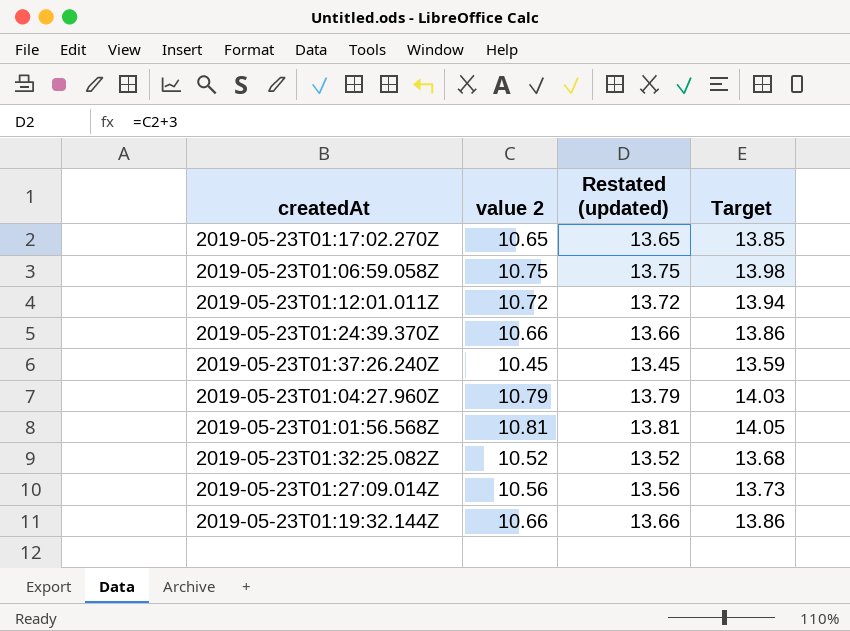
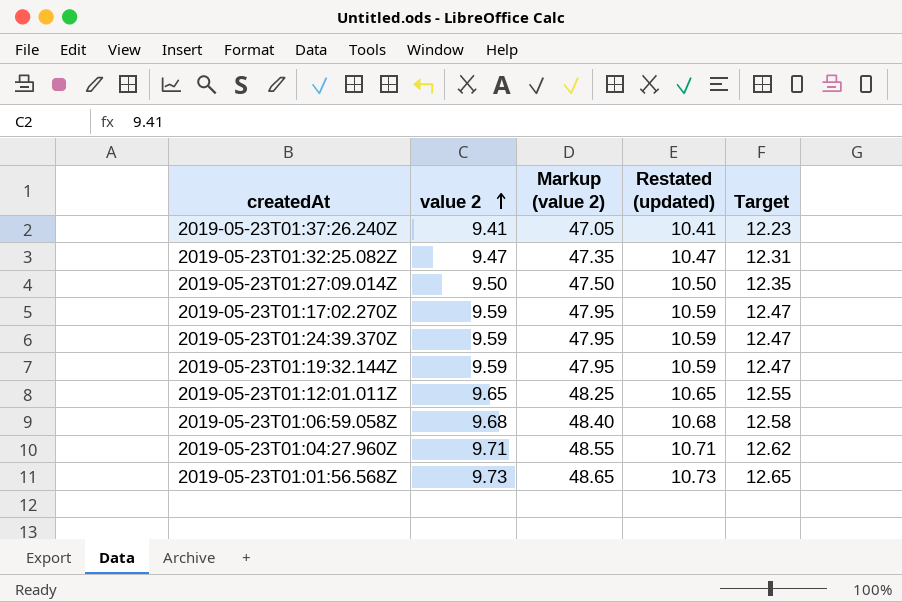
row order: none -> value 2 ascending
column Markup (value 2) | formula: none -> [value 2] * 5
column Restated (updated) | formula: [value 2] + 3 -> [value 2] + 1
2019-05-23T01:37:26.240Z | value 2: 10.45 -> 9.41
2019-05-23T01:37:26.240Z | Target: 13.59 -> 12.23
2019-05-23T01:32:25.082Z | value 2: 10.52 -> 9.47
2019-05-23T01:32:25.082Z | Target: 13.68 -> 12.31
2019-05-23T01:27:09.014Z | value 2: 10.56 -> 9.50
2019-05-23T01:27:09.014Z | Target: 13.73 -> 12.35
2019-05-23T01:17:02.270Z | value 2: 10.65 -> 9.59
2019-05-23T01:17:02.270Z | Target: 13.85 -> 12.47
2019-05-23T01:24:39.370Z | value 2: 10.66 -> 9.59
2019-05-23T01:24:39.370Z | Target: 13.86 -> 12.47
2019-05-23T01:19:32.144Z | value 2: 10.66 -> 9.59
2019-05-23T01:19:32.144Z | Target: 13.86 -> 12.47
2019-05-23T01:12:01.011Z | value 2: 10.72 -> 9.65
2019-05-23T01:12:01.011Z | Target: 13.94 -> 12.55
2019-05-23T01:06:59.058Z | value 2: 10.75 -> 9.68
2019-05-23T01:06:59.058Z | Target: 13.98 -> 12.58
2019-05-23T01:04:27.960Z | value 2: 10.79 -> 9.71
2019-05-23T01:04:27.960Z | Target: 14.03 -> 12.62
2019-05-23T01:01:56.568Z | value 2: 10.81 -> 9.73
2019-05-23T01:01:56.568Z | Target: 14.05 -> 12.65

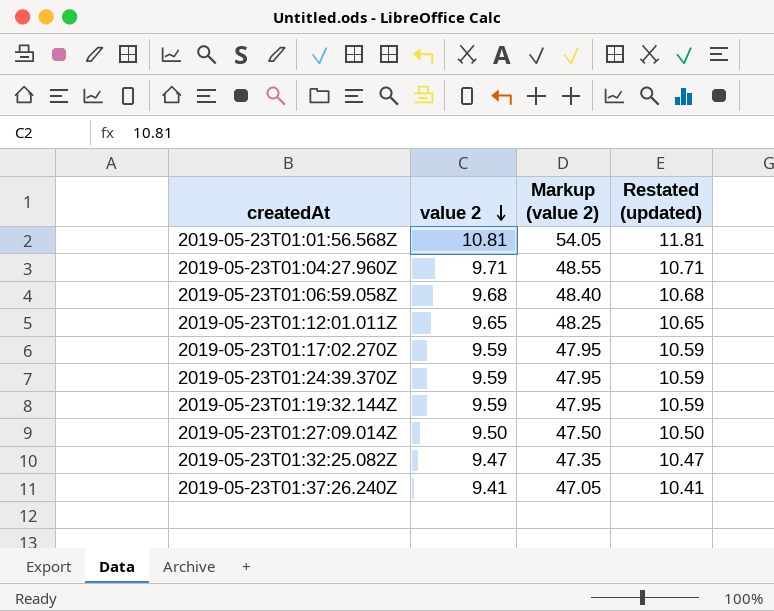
row order: value 2 ascending -> value 2 descending
column Target | formula: [value 2] * 1.3 -> none
2019-05-23T01:01:56.568Z | value 2: 9.73 -> 10.81
2019-05-23T01:01:56.568Z | Markup (value 2): 48.65 -> 54.05
2019-05-23T01:01:56.568Z | Restated (updated): 10.73 -> 11.81

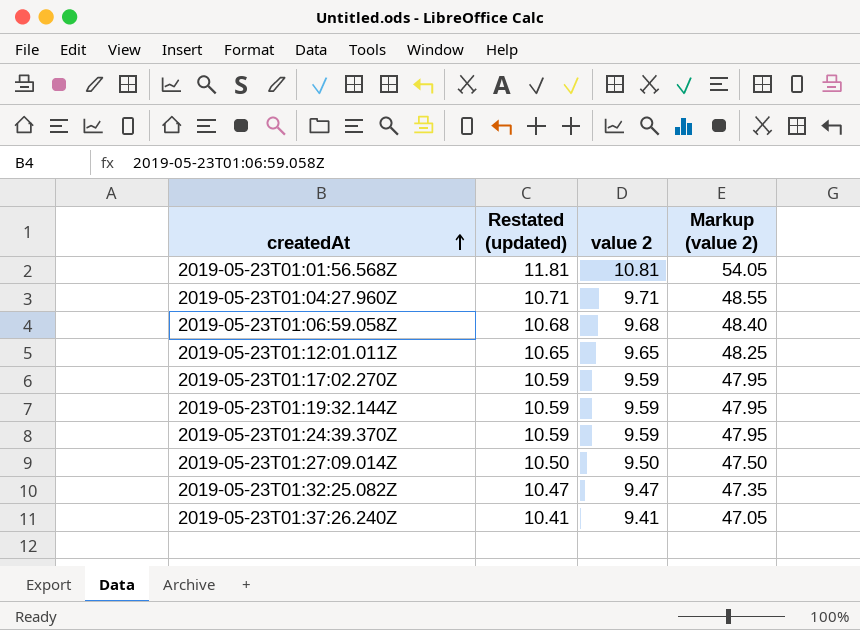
row order: value 2 descending -> createdAt ascending
column Restated (updated) | position: 4 -> 2

